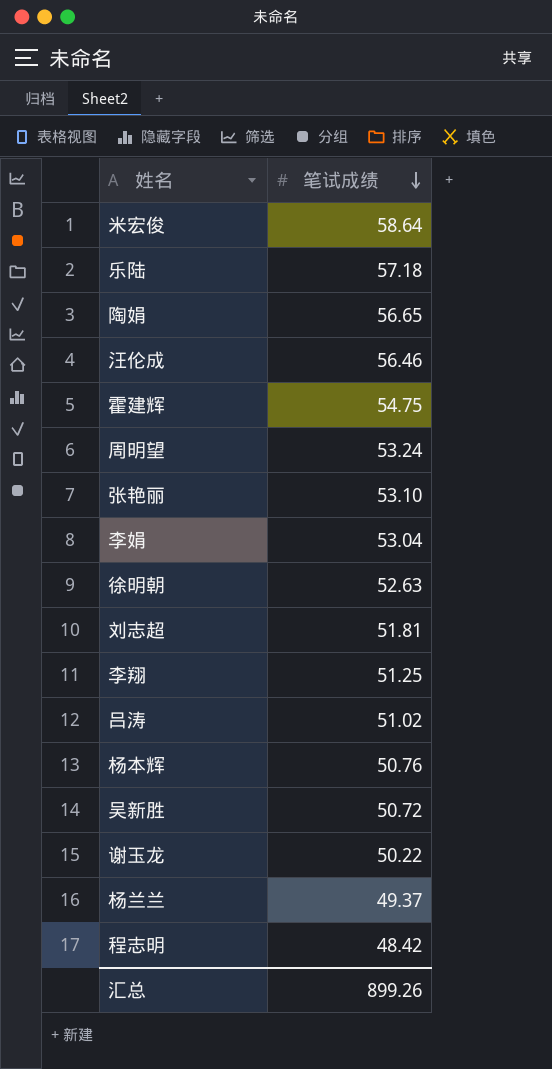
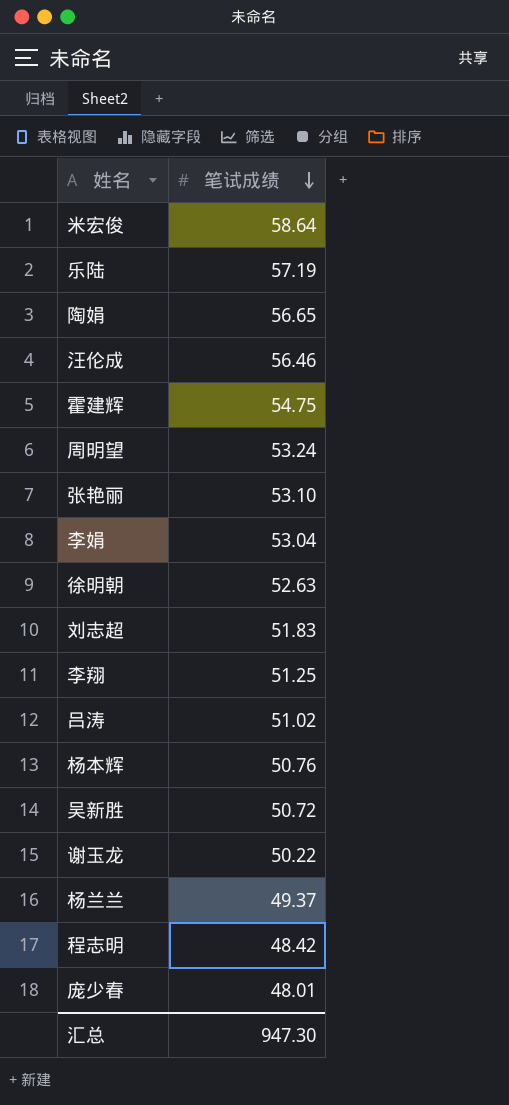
乐陆 | 笔试成绩: 57.18 -> 57.19
刘志超 | 笔试成绩: 51.81 -> 51.83
row 庞少春: none -> 48.01
汇总 | 笔试成绩: 899.26 -> 947.30

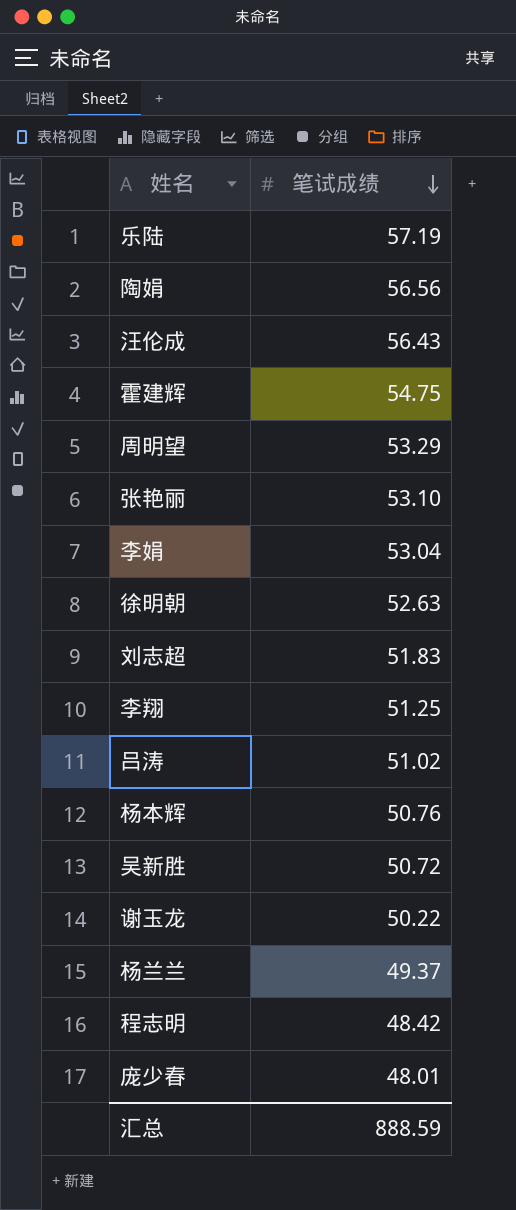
row 米宏俊: 58.64 -> none
陶娟 | 笔试成绩: 56.65 -> 56.56
汪伦成 | 笔试成绩: 56.46 -> 56.43
周明望 | 笔试成绩: 53.24 -> 53.29
汇总 | 笔试成绩: 947.30 -> 888.59

